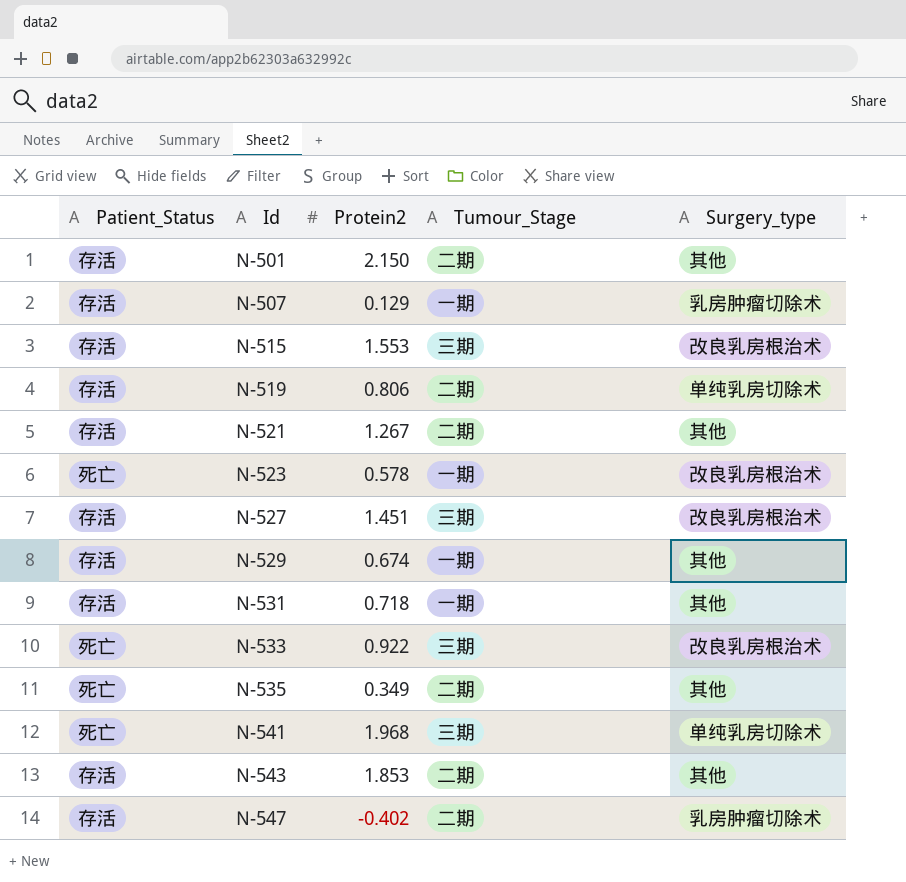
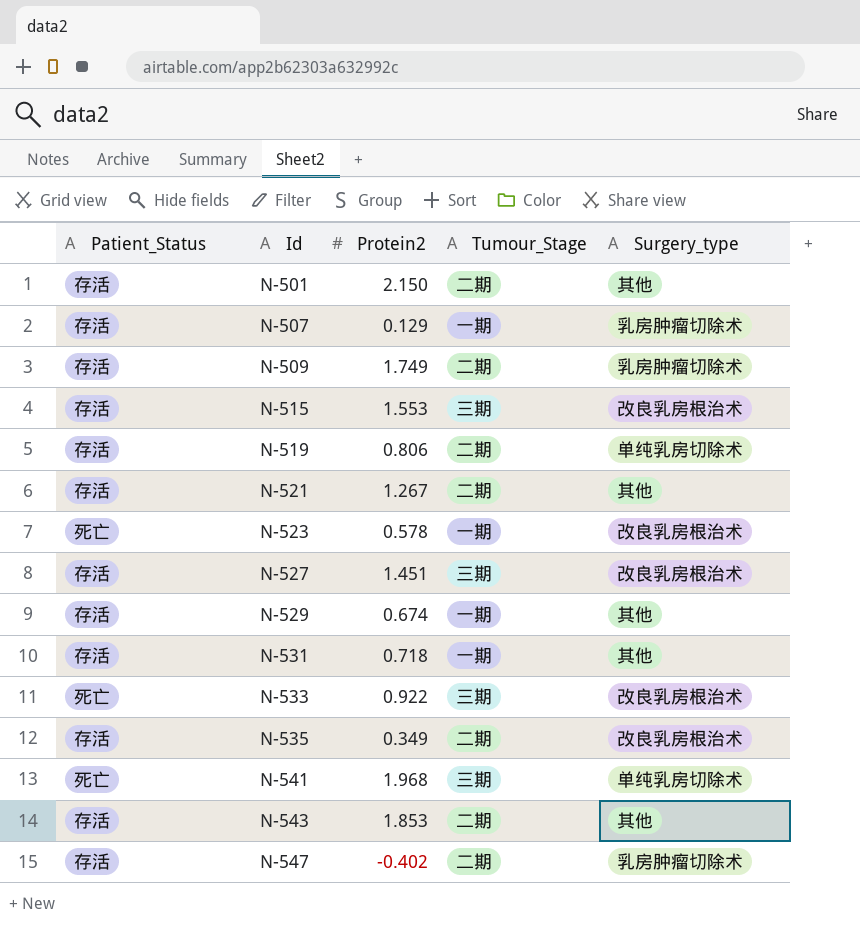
row N-509: none -> 存活 | 1.749 | 二期 | 乳房肿瘤切除术
N-535 | Patient_Status: 死亡 -> 存活
N-535 | Surgery_type: 其他 -> 改良乳房根治术

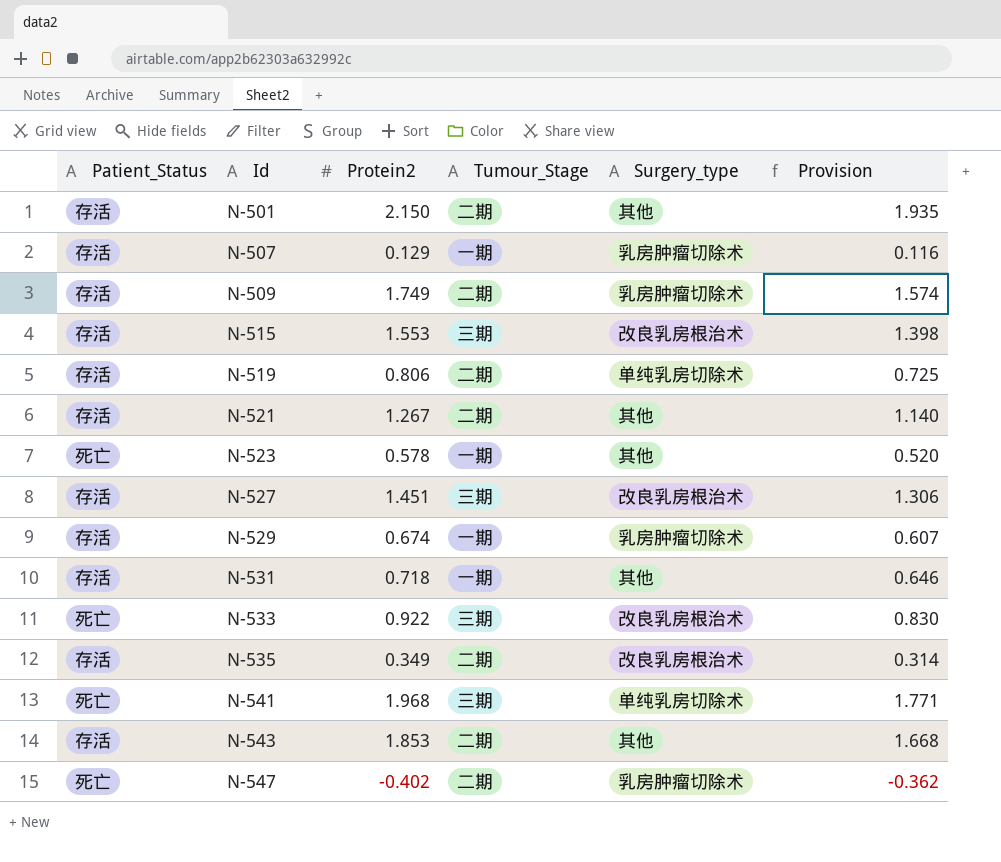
column Provision | formula: none -> [Protein2] * 0.9
N-523 | Surgery_type: 改良乳房根治术 -> 其他
N-529 | Surgery_type: 其他 -> 乳房肿瘤切除术
N-547 | Patient_Status: 存活 -> 死亡

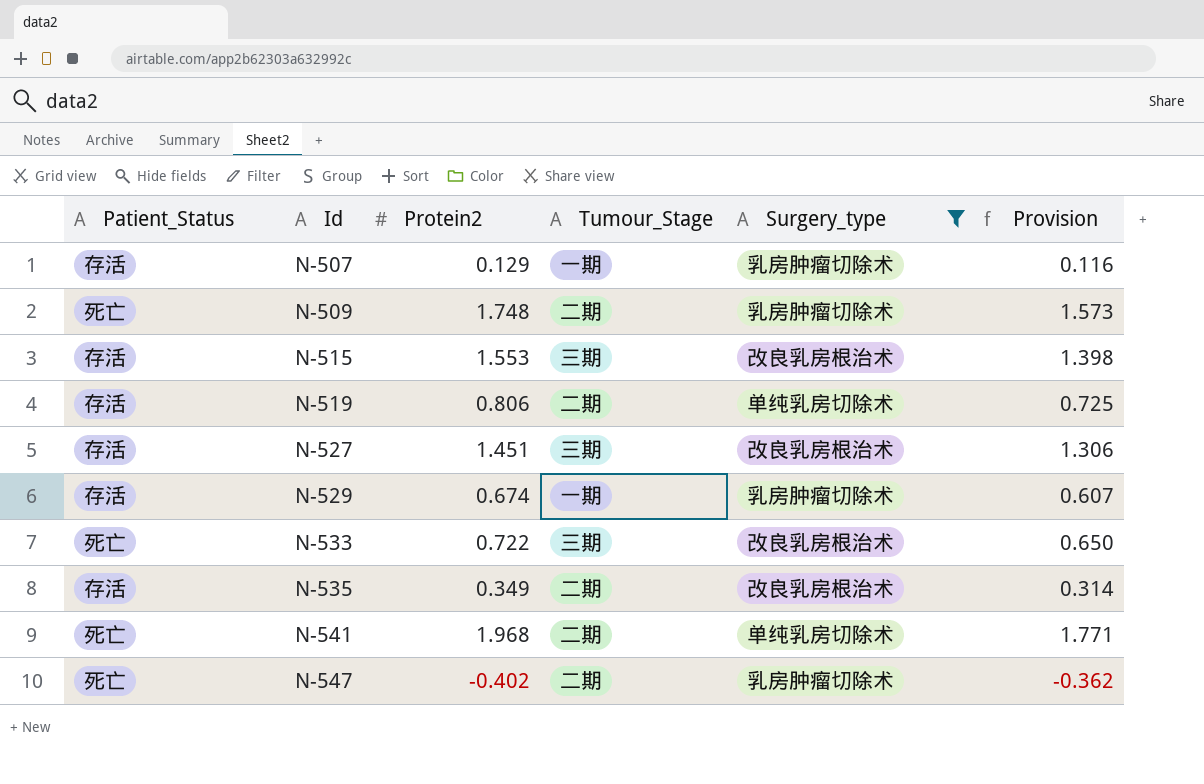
filter: none -> Surgery_type != 其他
N-509 | Patient_Status: 存活 -> 死亡
N-509 | Protein2: 1.749 -> 1.748
N-509 | Provision: 1.574 -> 1.573
N-533 | Protein2: 0.922 -> 0.722
N-533 | Provision: 0.830 -> 0.650
N-541 | Tumour_Stage: 三期 -> 二期

